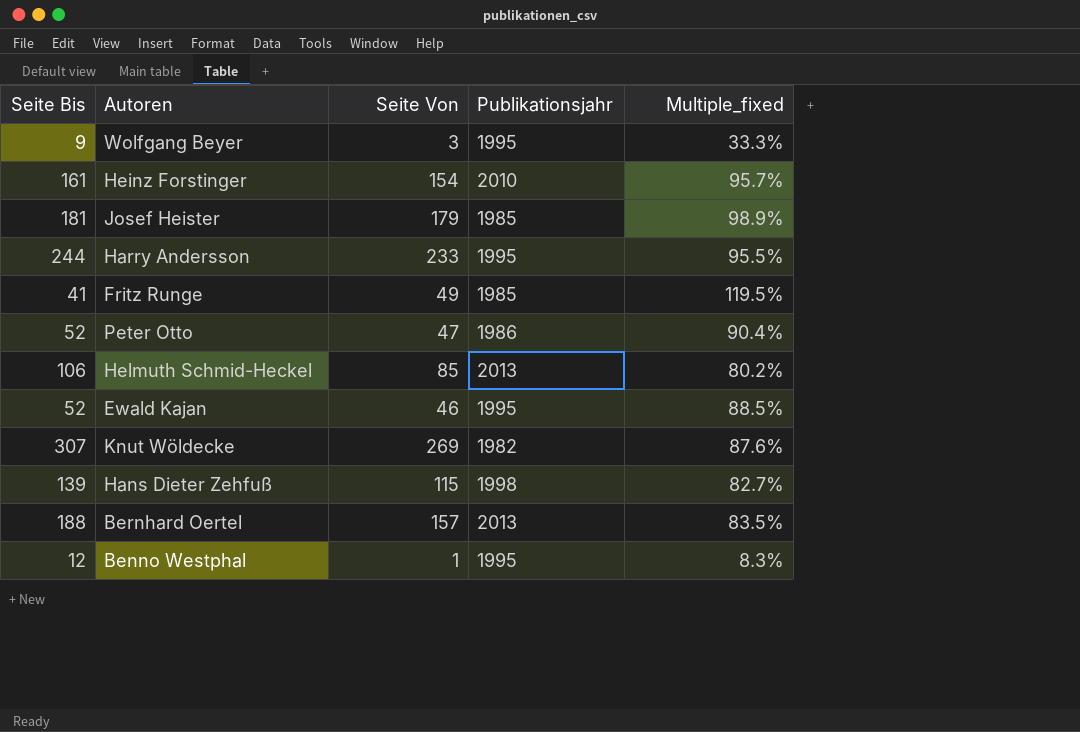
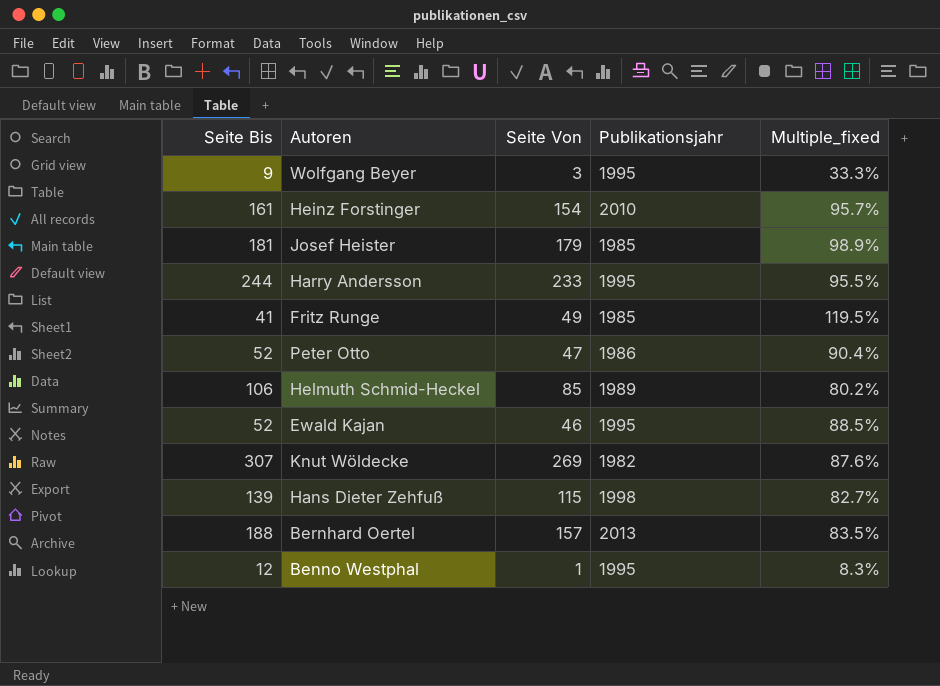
Helmuth Schmid-Heckel | Publikationsjahr: 2013 -> 1989

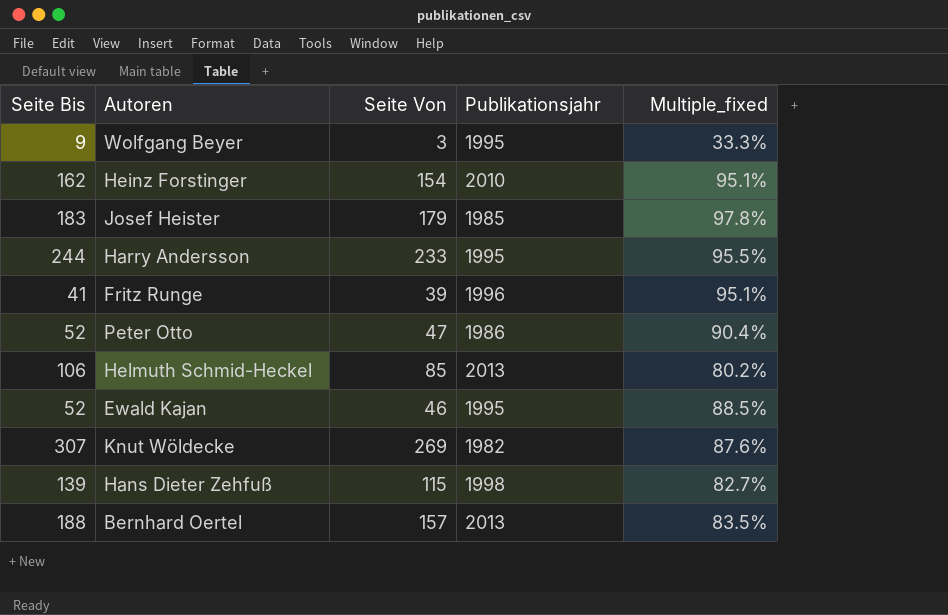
row Benno Westphal: 12 | 1 | 1995 | 8.3% -> none
Heinz Forstinger | Seite Bis: 161 -> 162
Heinz Forstinger | Multiple_fixed: 95.7% -> 95.1%
Josef Heister | Seite Bis: 181 -> 183
Josef Heister | Multiple_fixed: 98.9% -> 97.8%
Fritz Runge | Seite Von: 49 -> 39
Fritz Runge | Publikationsjahr: 1985 -> 1996
Fritz Runge | Multiple_fixed: 119.5% -> 95.1%
Helmuth Schmid-Heckel | Publikationsjahr: 1989 -> 2013

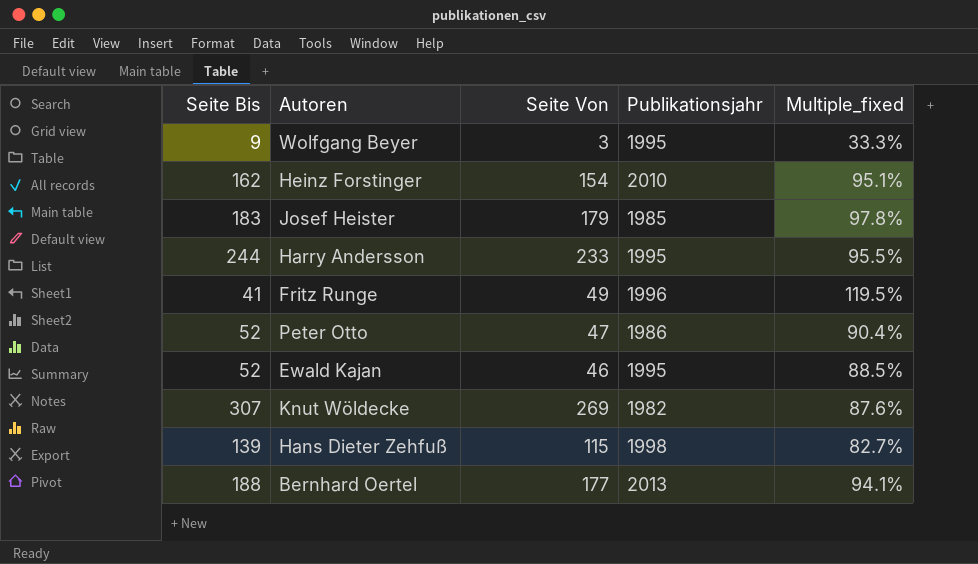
row Helmuth Schmid-Heckel: 106 | 85 | 2013 | 80.2% -> none
Fritz Runge | Seite Von: 39 -> 49
Fritz Runge | Multiple_fixed: 95.1% -> 119.5%
Bernhard Oertel | Seite Von: 157 -> 177
Bernhard Oertel | Multiple_fixed: 83.5% -> 94.1%

